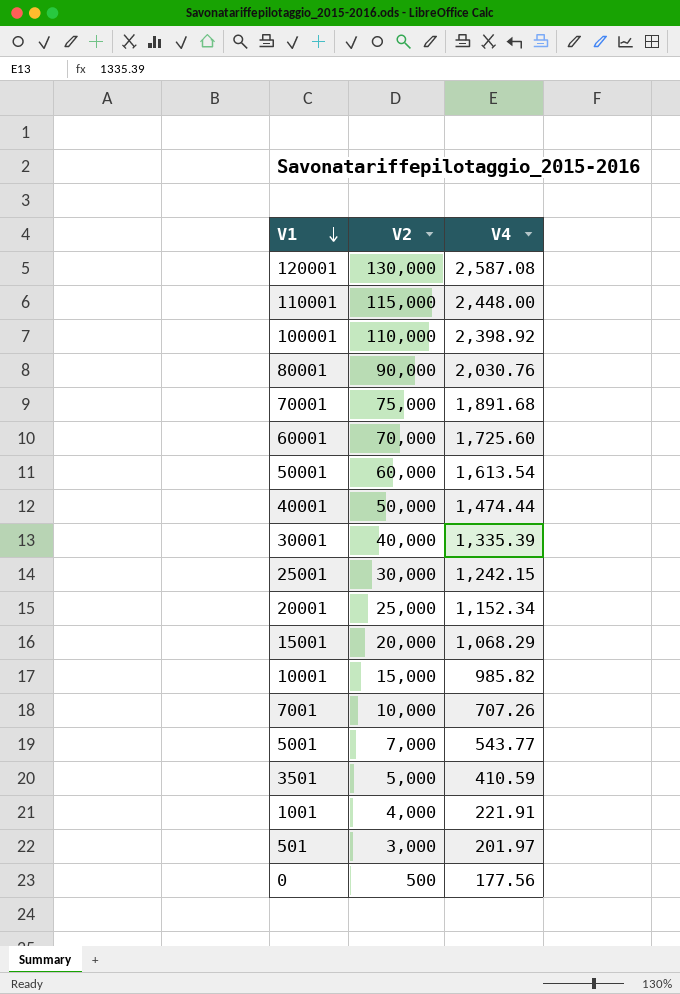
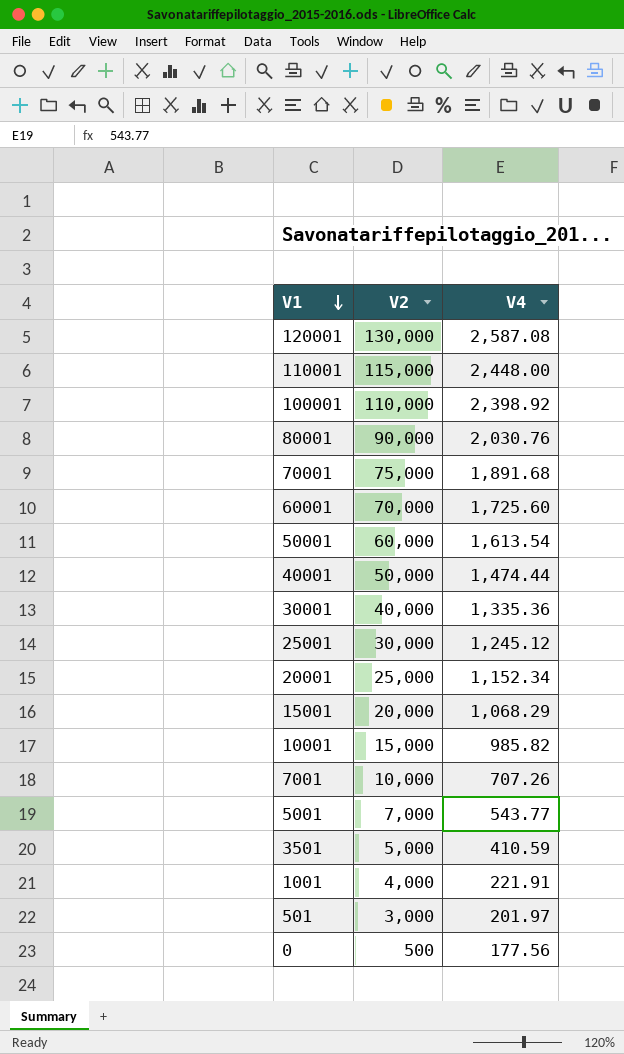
30001 | V4: 1,335.39 -> 1,335.36
25001 | V4: 1,242.15 -> 1,245.12

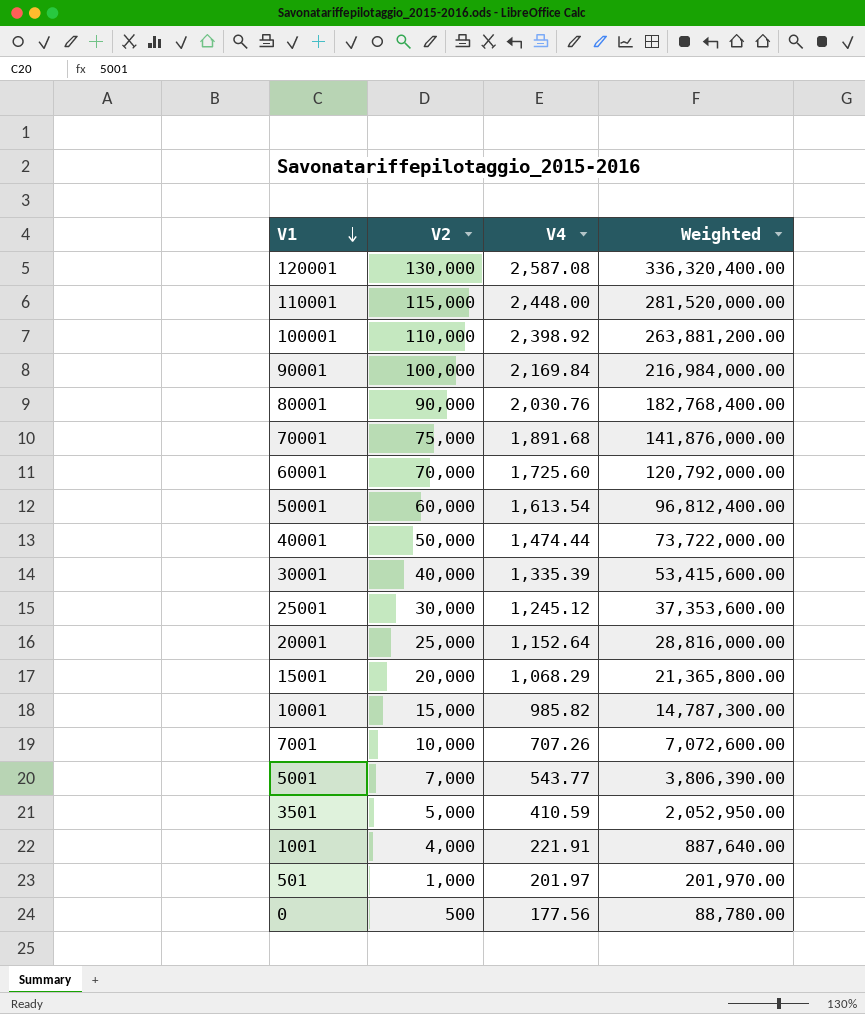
column Weighted | formula: none -> [V2] * [V4]
row 90001: none -> 100,000 | 2,169.84 | 216,984,000.00
30001 | V4: 1,335.36 -> 1,335.39
20001 | V4: 1,152.34 -> 1,152.64
501 | V2: 3,000 -> 1,000

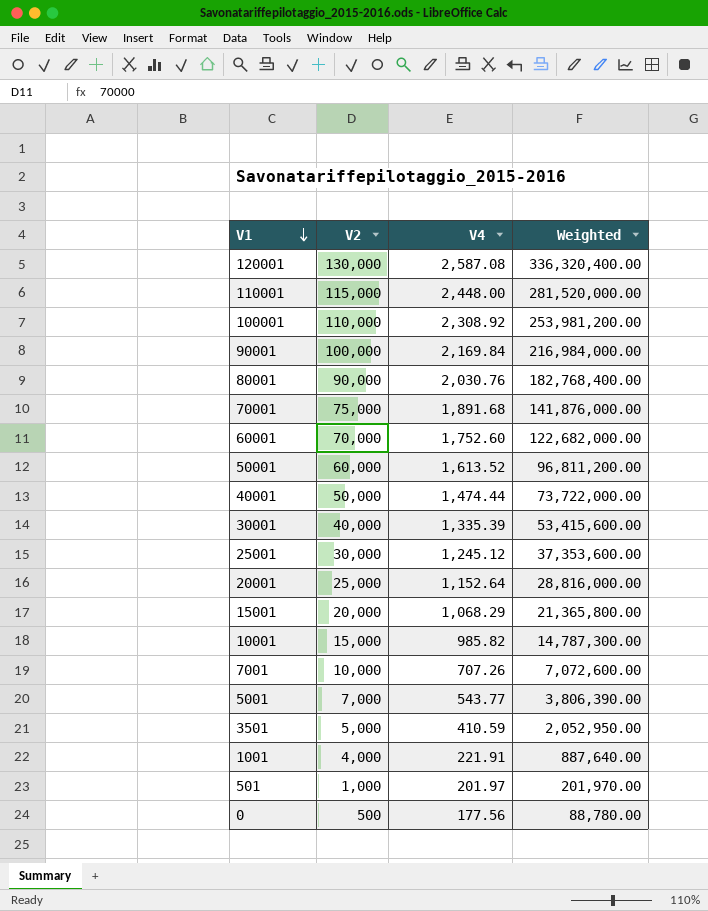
100001 | V4: 2,398.92 -> 2,308.92
100001 | Weighted: 263,881,200.00 -> 253,981,200.00
60001 | V4: 1,725.60 -> 1,752.60
60001 | Weighted: 120,792,000.00 -> 122,682,000.00
50001 | V4: 1,613.54 -> 1,613.52
50001 | Weighted: 96,812,400.00 -> 96,811,200.00

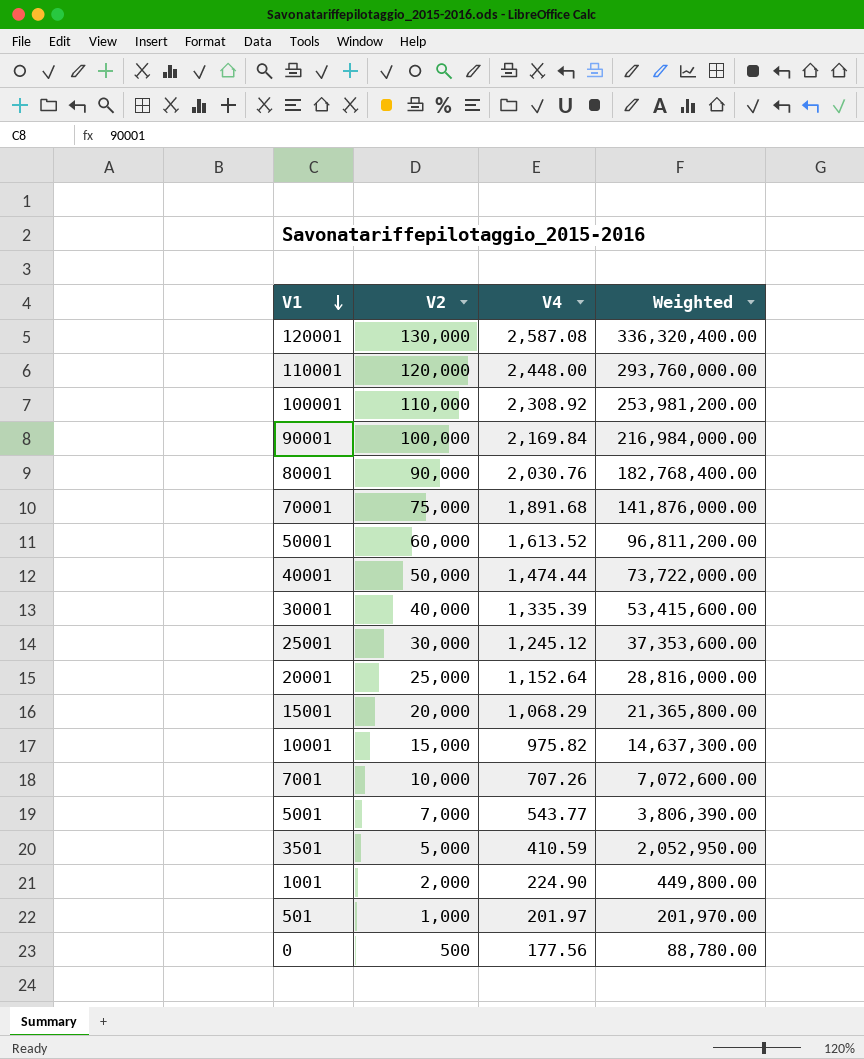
row 60001: 70,000 | 1,752.60 | 122,682,000.00 -> none
110001 | V2: 115,000 -> 120,000
110001 | Weighted: 281,520,000.00 -> 293,760,000.00
10001 | V4: 985.82 -> 975.82
10001 | Weighted: 14,787,300.00 -> 14,637,300.00
1001 | V2: 4,000 -> 2,000
1001 | V4: 221.91 -> 224.90
1001 | Weighted: 887,640.00 -> 449,800.00

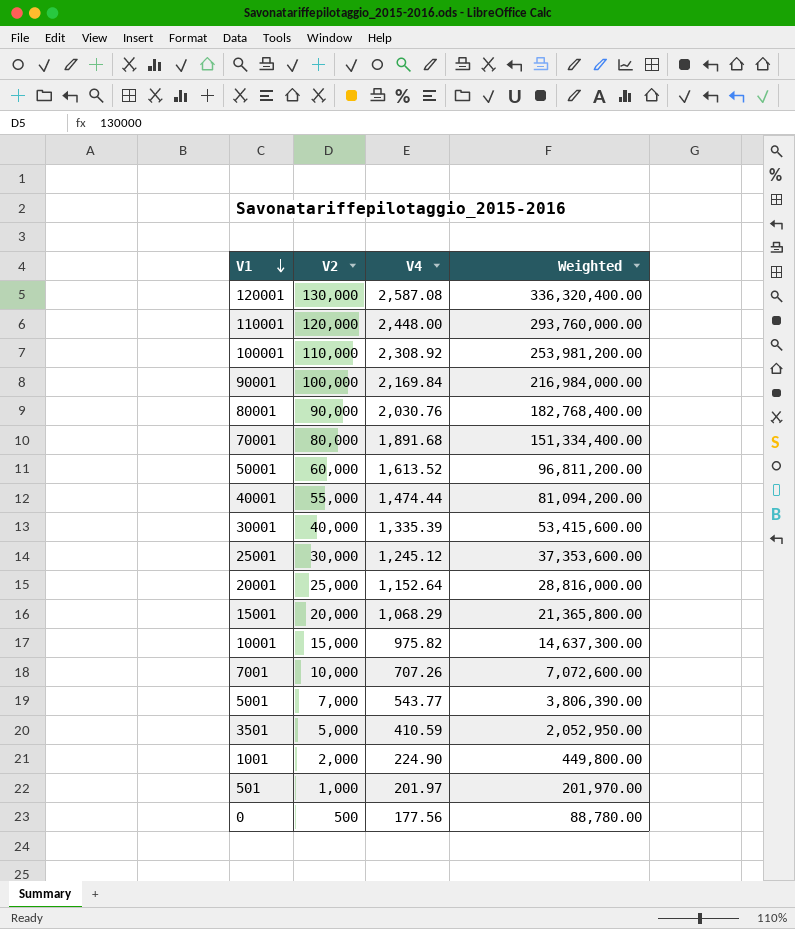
70001 | V2: 75,000 -> 80,000
70001 | Weighted: 141,876,000.00 -> 151,334,400.00
40001 | V2: 50,000 -> 55,000
40001 | Weighted: 73,722,000.00 -> 81,094,200.00

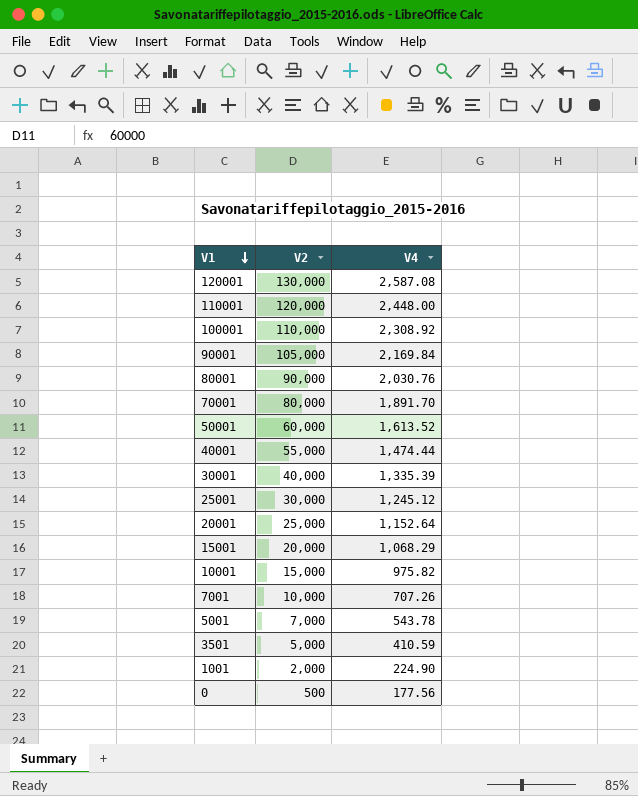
column Weighted | formula: [V2] * [V4] -> none
row 501: 1,000 | 201.97 | 201,970.00 -> none
90001 | V2: 100,000 -> 105,000
70001 | V4: 1,891.68 -> 1,891.70
5001 | V4: 543.77 -> 543.78

